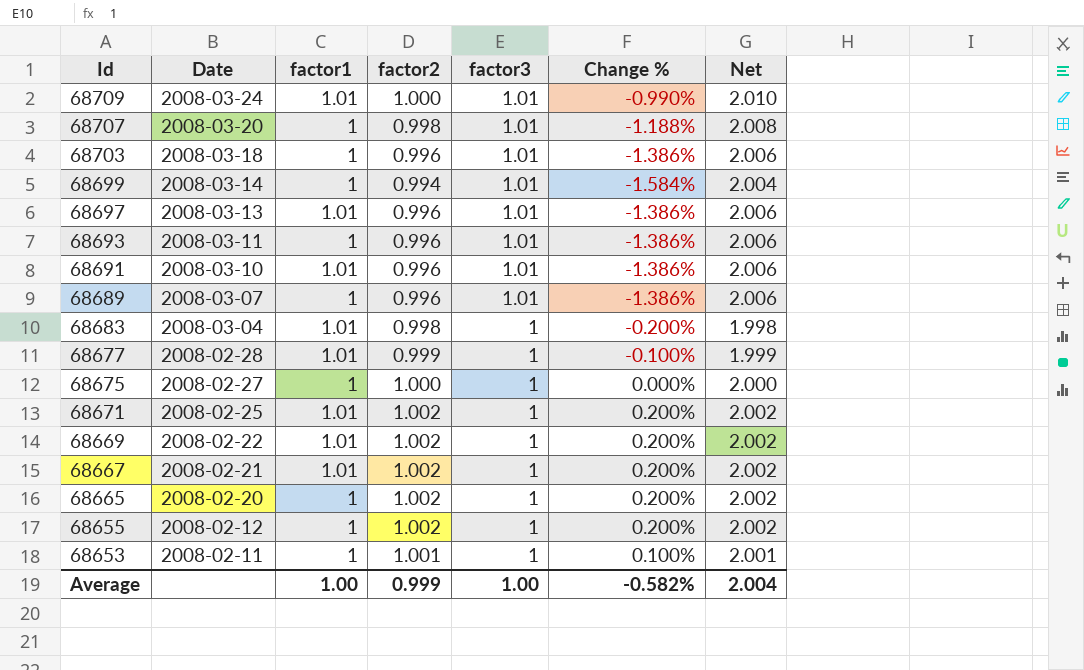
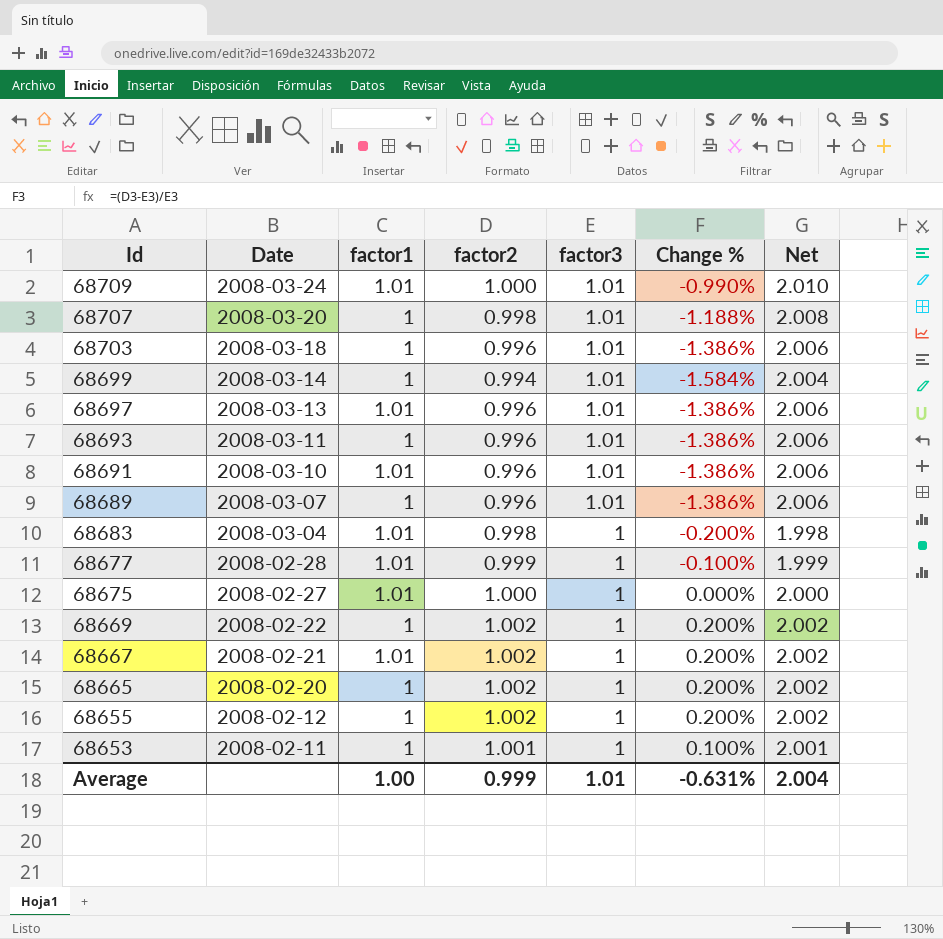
row 68671: 2008-02-25 | 1.01 | 1.002 | 1 | 0.200% | 2.002 -> none
68675 | factor1: 1 -> 1.01
68669 | factor1: 1.01 -> 1
Average | factor3: 1.00 -> 1.01
Average | Change %: -0.582% -> -0.631%

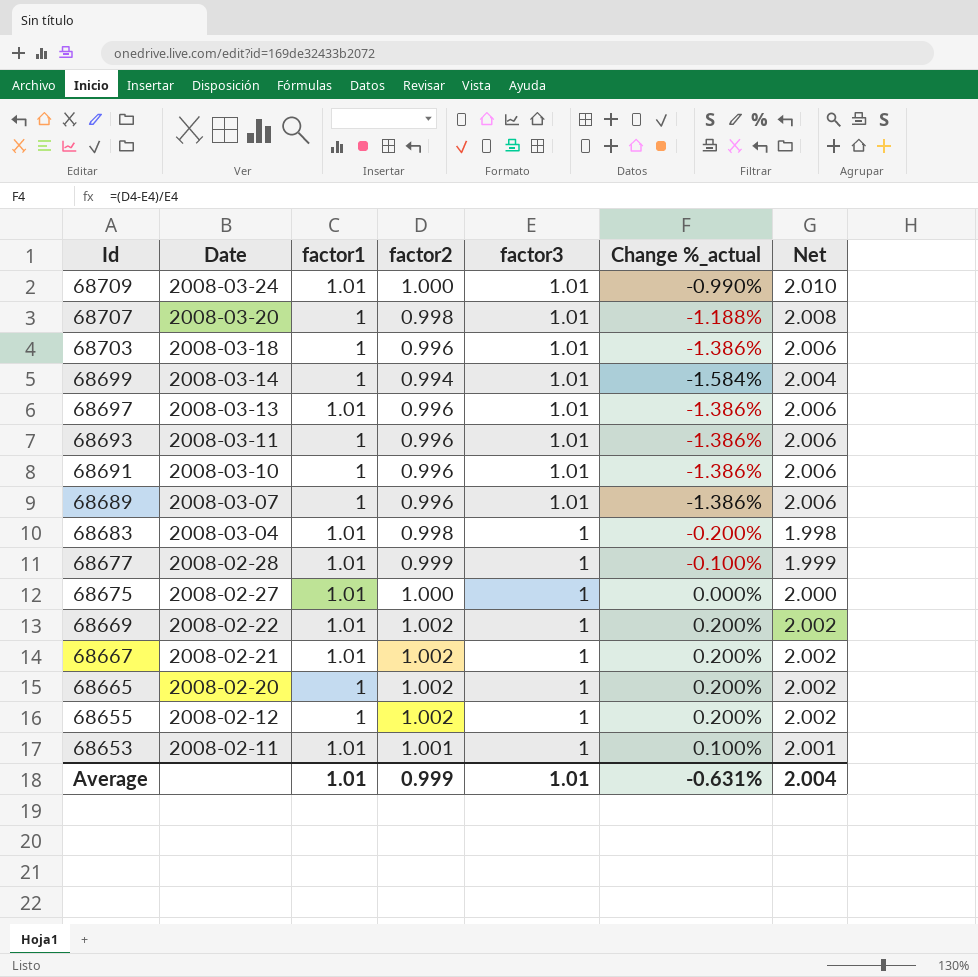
column name: Change % -> Change %_actual
68691 | factor1: 1.01 -> 1
68669 | factor1: 1 -> 1.01
68653 | factor1: 1 -> 1.01
Average | factor1: 1.00 -> 1.01

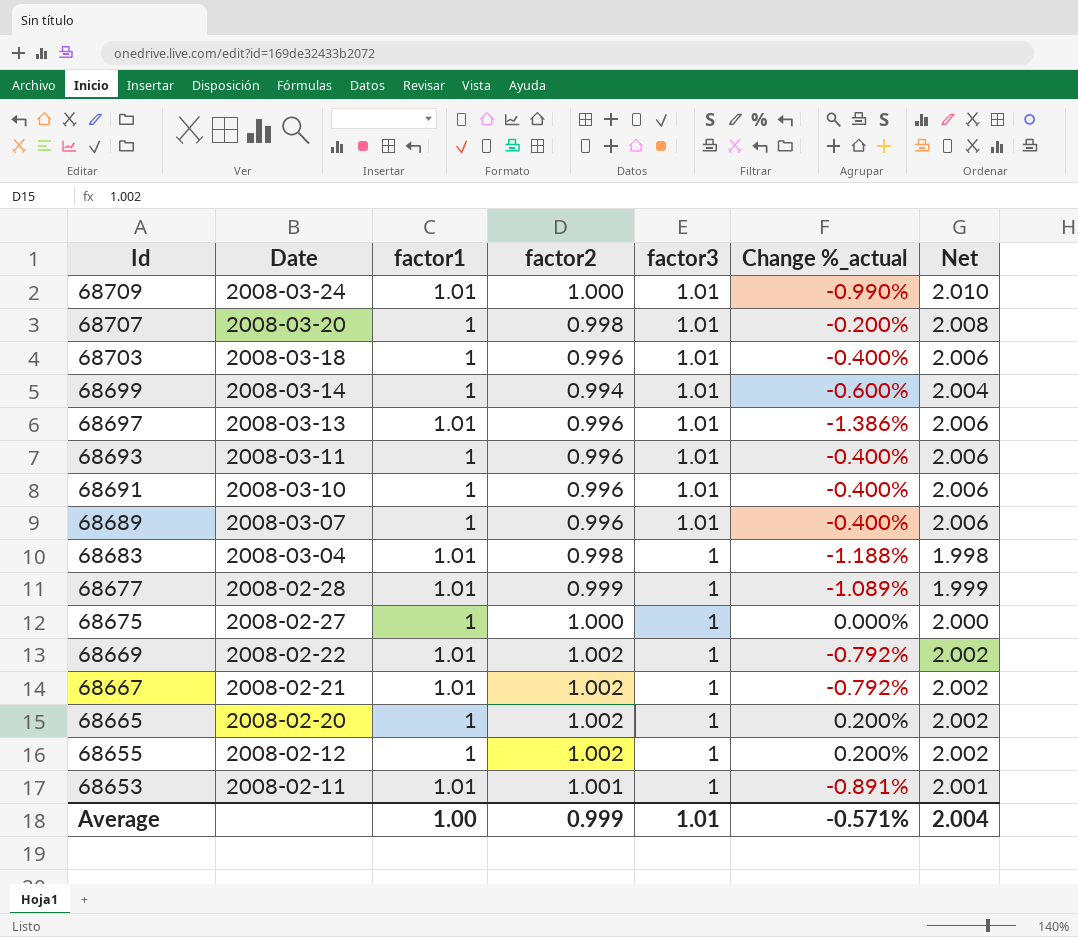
column Change %_actual | formula: ([factor2] - [factor3]) / [factor3] -> ([factor2] - [factor1]) / [factor1]
68675 | factor1: 1.01 -> 1
Average | factor1: 1.01 -> 1.00
Average | Change %_actual: -0.631% -> -0.571%

